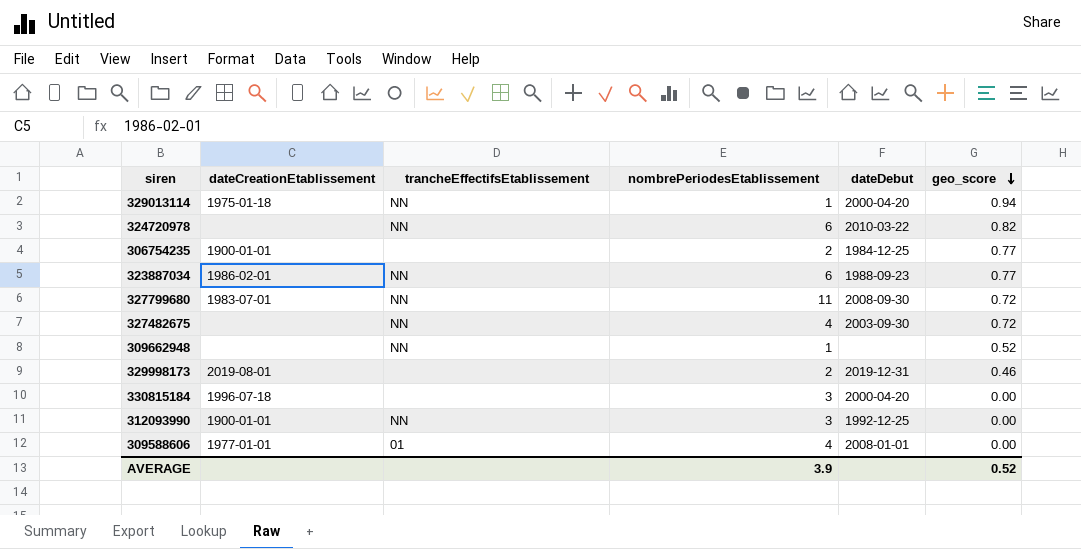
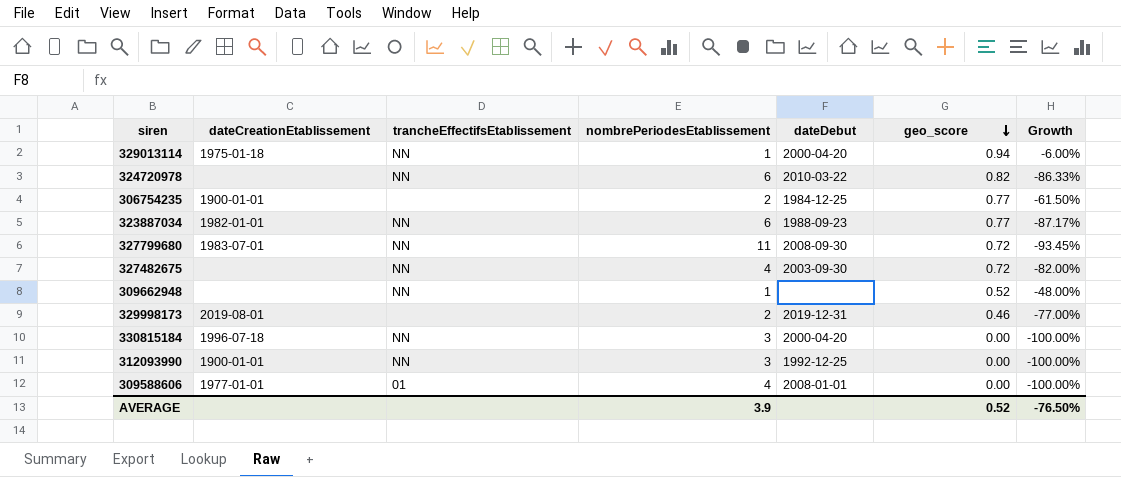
column Growth | formula: none -> ([geo_score] - [nombrePeriodesEtablissement]) / [nombrePeriodesEtablissement]
323887034 | dateCreationEtablissement: 1986-02-01 -> 1982-01-01
330815184 | trancheEffectifsEtablissement: none -> NN

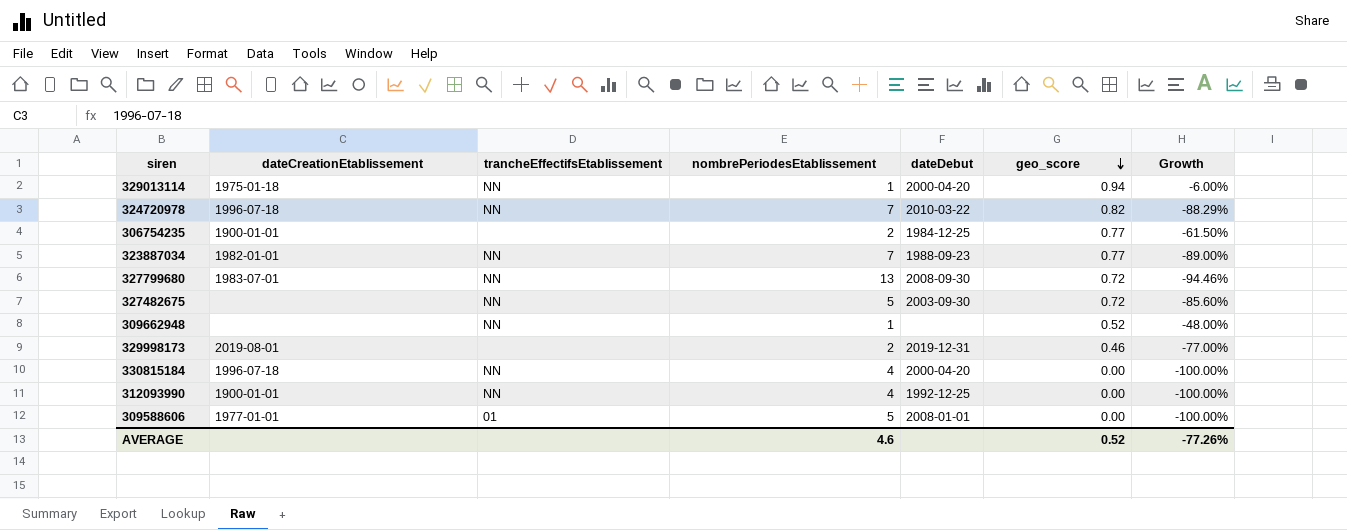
324720978 | dateCreationEtablissement: none -> 1996-07-18
324720978 | nombrePeriodesEtablissement: 6 -> 7
324720978 | Growth: -86.33% -> -88.29%
323887034 | nombrePeriodesEtablissement: 6 -> 7
323887034 | Growth: -87.17% -> -89.00%
327799680 | nombrePeriodesEtablissement: 11 -> 13
327799680 | Growth: -93.45% -> -94.46%
327482675 | nombrePeriodesEtablissement: 4 -> 5
327482675 | Growth: -82.00% -> -85.60%
330815184 | nombrePeriodesEtablissement: 3 -> 4
312093990 | nombrePeriodesEtablissement: 3 -> 4
309588606 | nombrePeriodesEtablissement: 4 -> 5
AVERAGE | nombrePeriodesEtablissement: 3.9 -> 4.6
AVERAGE | Growth: -76.50% -> -77.26%

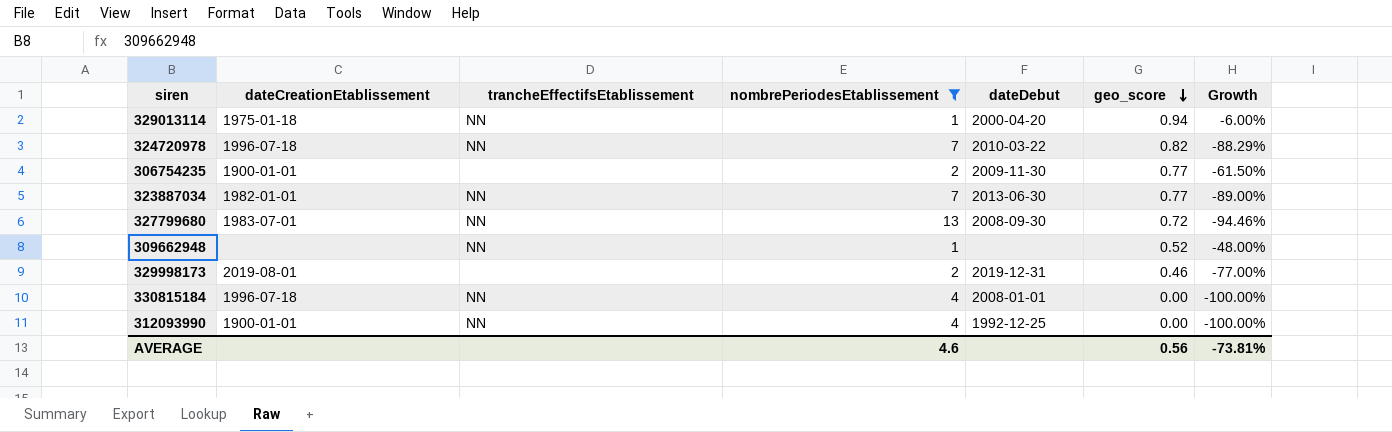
filter: none -> nombrePeriodesEtablissement != 5
306754235 | dateDebut: 1984-12-25 -> 2009-11-30
323887034 | dateDebut: 1988-09-23 -> 2013-06-30
330815184 | dateDebut: 2000-04-20 -> 2008-01-01
AVERAGE | geo_score: 0.52 -> 0.56
AVERAGE | Growth: -77.26% -> -73.81%

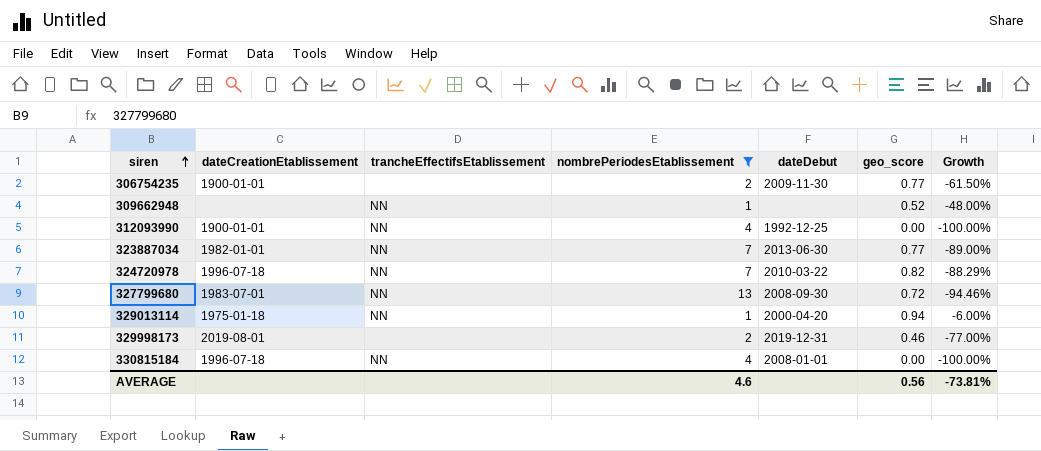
row order: geo_score descending -> siren ascending

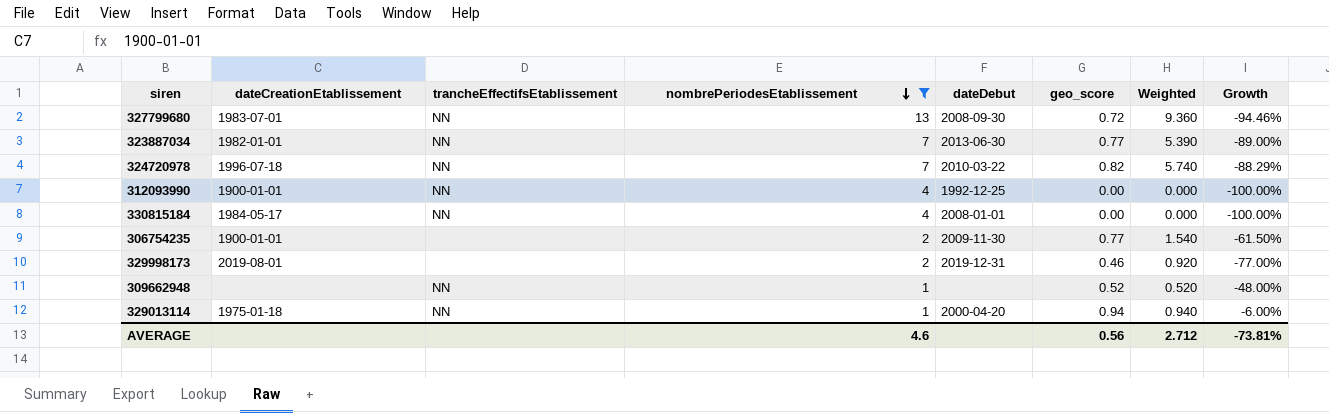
row order: siren ascending -> nombrePeriodesEtablissement descending
column Weighted | formula: none -> [nombrePeriodesEtablissement] * [geo_score]
330815184 | dateCreationEtablissement: 1996-07-18 -> 1984-05-17

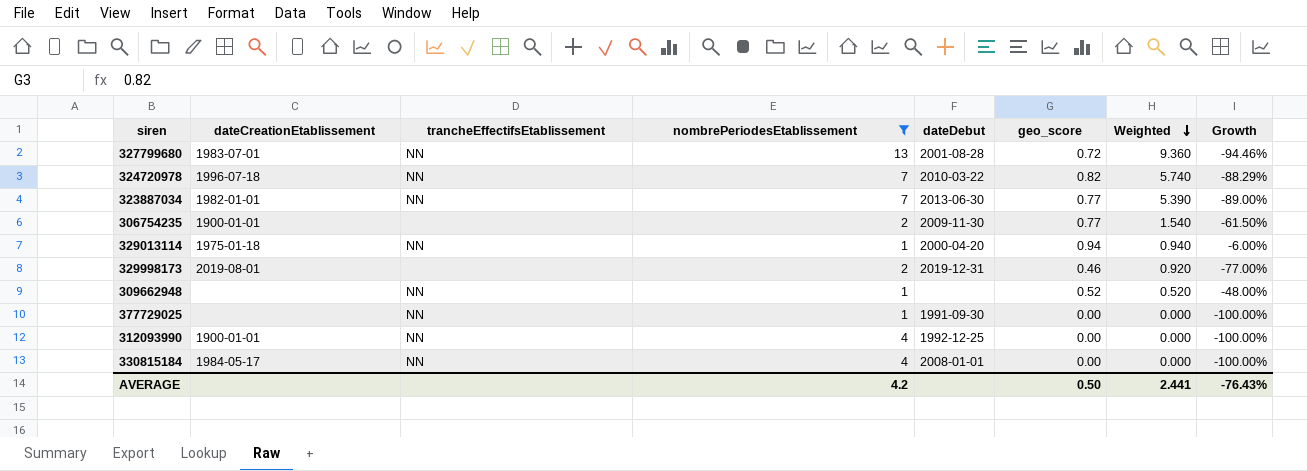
row order: nombrePeriodesEtablissement descending -> Weighted descending
327799680 | dateDebut: 2008-09-30 -> 2001-08-28
row 377729025: none -> none | NN | 1 | 1991-09-30 | 0.00 | 0.000 | -100.00%
AVERAGE | nombrePeriodesEtablissement: 4.6 -> 4.2
AVERAGE | geo_score: 0.56 -> 0.50
AVERAGE | Weighted: 2.712 -> 2.441
AVERAGE | Growth: -73.81% -> -76.43%

